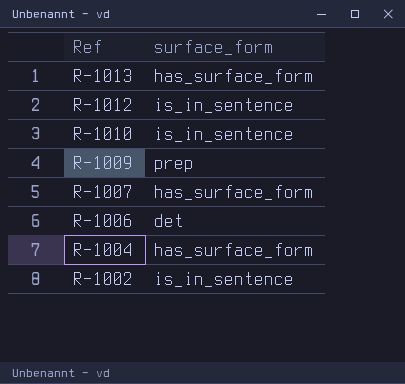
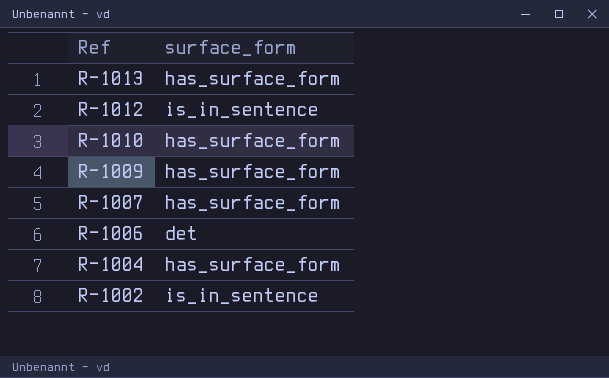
R-1010 | surface_form: is_in_sentence -> has_surface_form
R-1009 | surface_form: prep -> has_surface_form

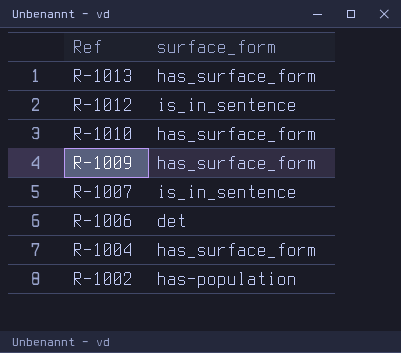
R-1007 | surface_form: has_surface_form -> is_in_sentence
R-1002 | surface_form: is_in_sentence -> has-population

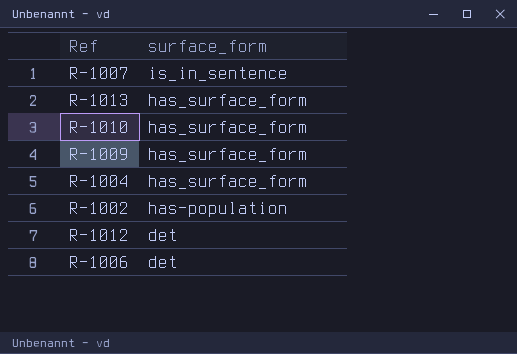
row order: Ref descending -> surface_form descending
R-1012 | surface_form: is_in_sentence -> det

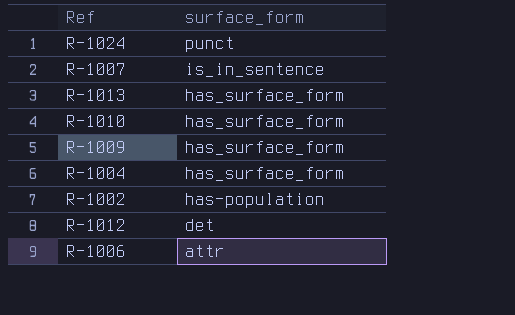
row R-1024: none -> punct
R-1006 | surface_form: det -> attr

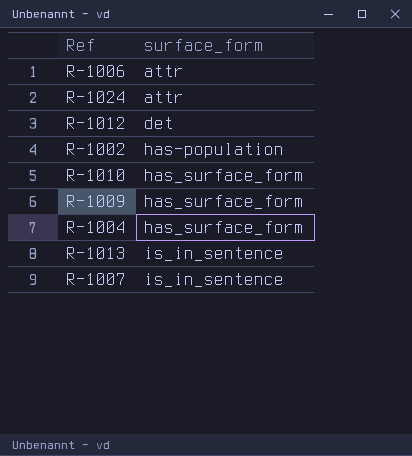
row order: surface_form descending -> surface_form ascending
R-1024 | surface_form: punct -> attr
R-1013 | surface_form: has_surface_form -> is_in_sentence

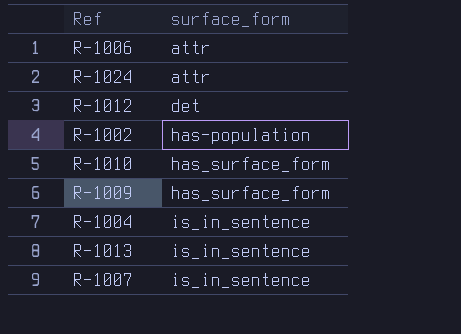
R-1004 | surface_form: has_surface_form -> is_in_sentence

